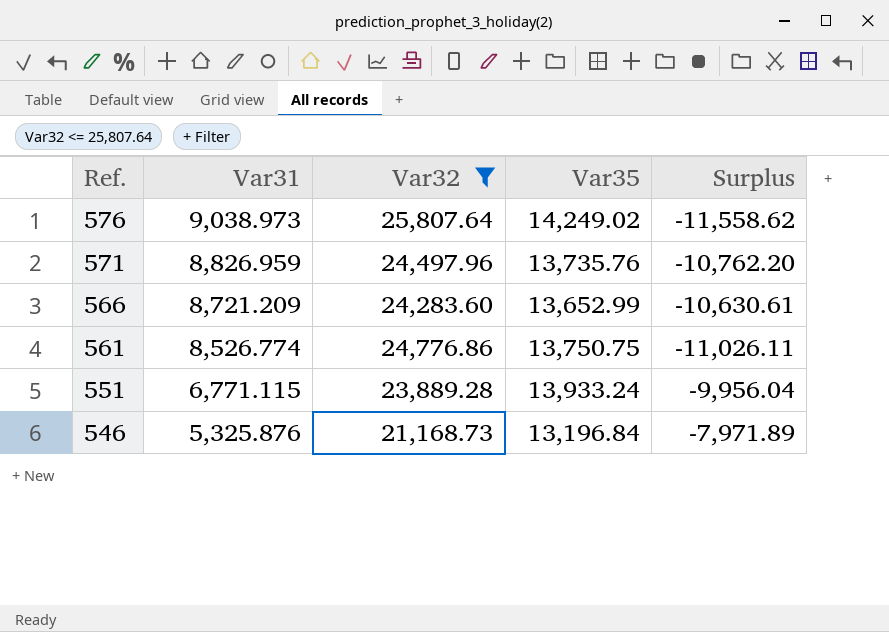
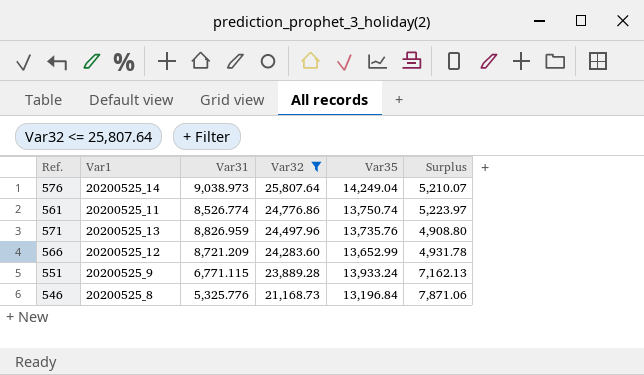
row order: Ref. descending -> Var32 descending
column Var1 | position: none -> 2
column Surplus | formula: [Var35] - [Var32] -> [Var35] - [Var31]
576 | Var35: 14,249.02 -> 14,249.04
561 | Var35: 13,750.75 -> 13,750.74
546 | Var31: 5,325.876 -> 5,325.776

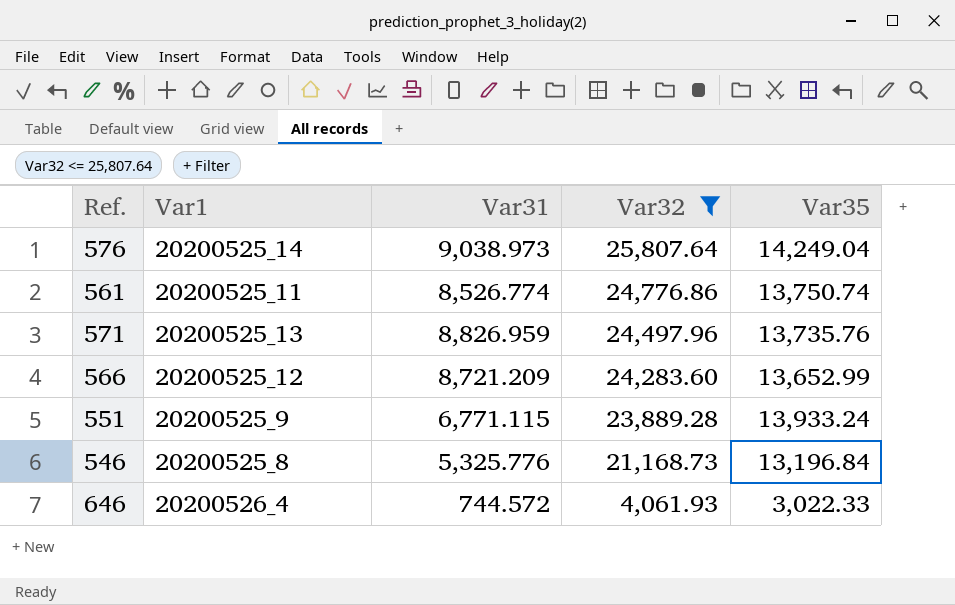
column Surplus | formula: [Var35] - [Var31] -> none
row 646: none -> 20200526_4 | 744.572 | 4,061.93 | 3,022.33

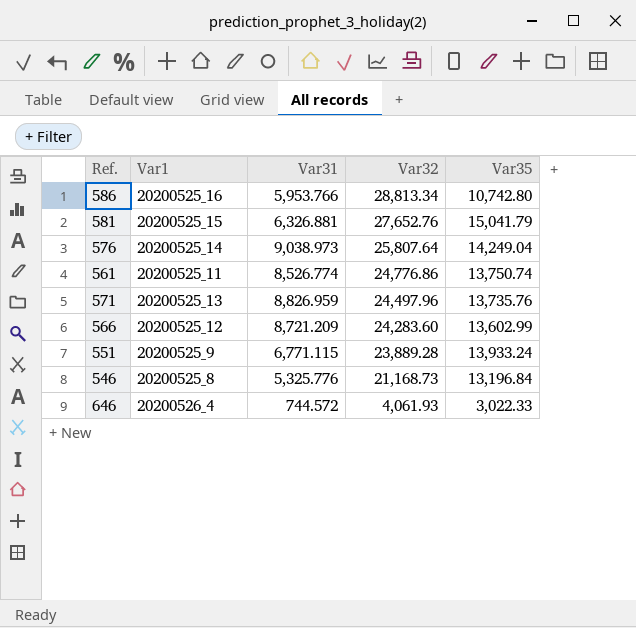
filter: Var32 <= 25,807.64 -> none
566 | Var35: 13,652.99 -> 13,602.99

